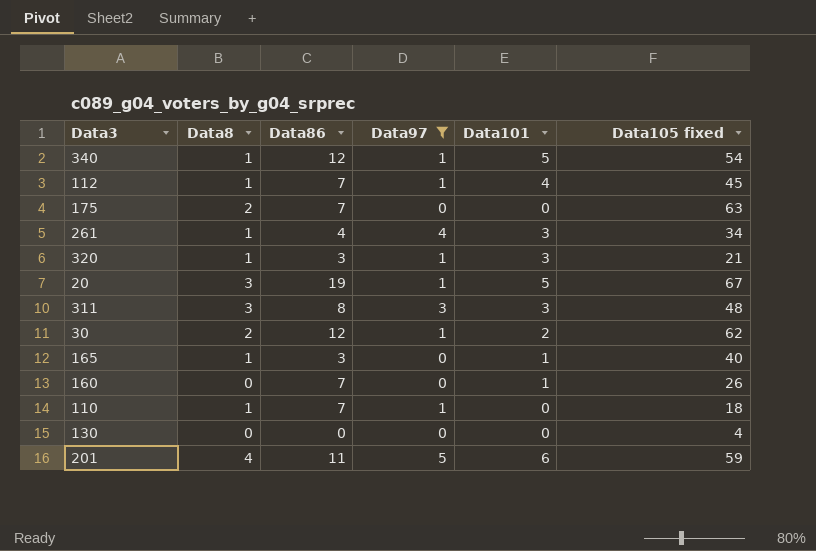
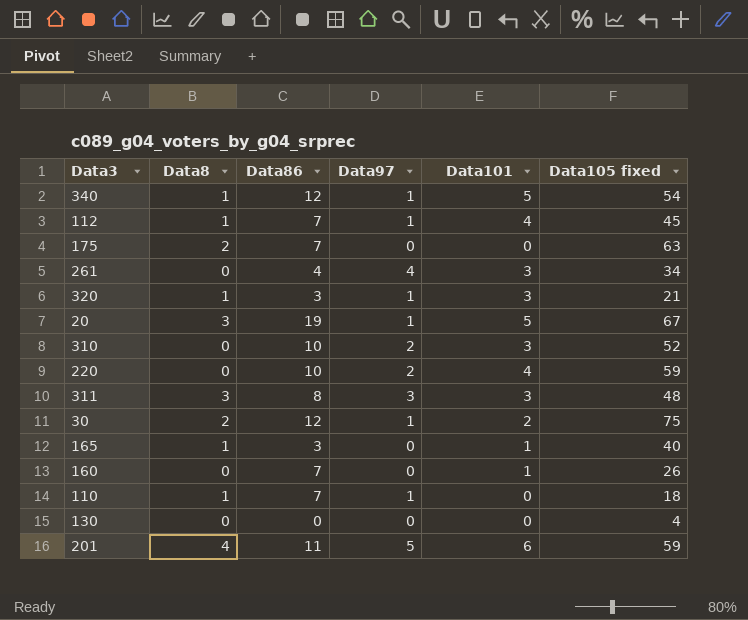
filter: Data97 != 2 -> none
261 | Data8: 1 -> 0
30 | Data105 fixed: 62 -> 75

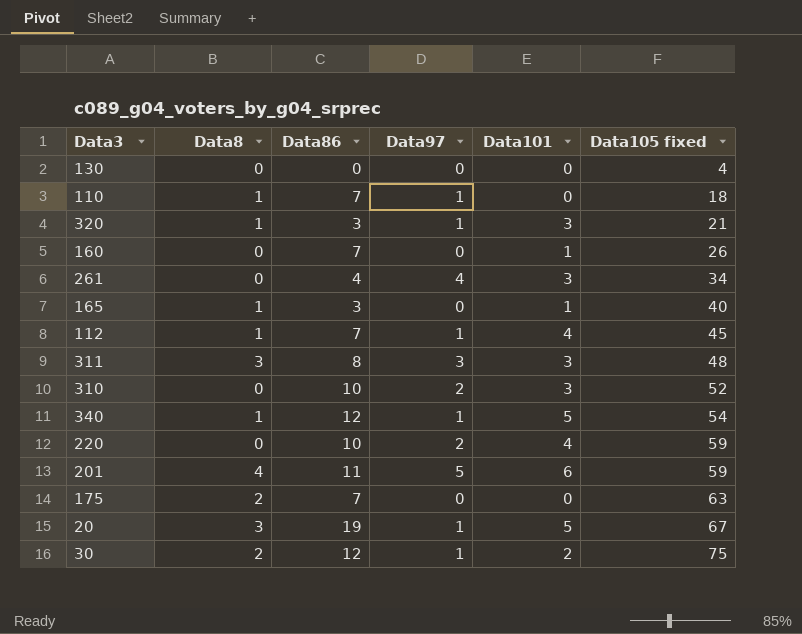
row order: none -> Data105 fixed ascending

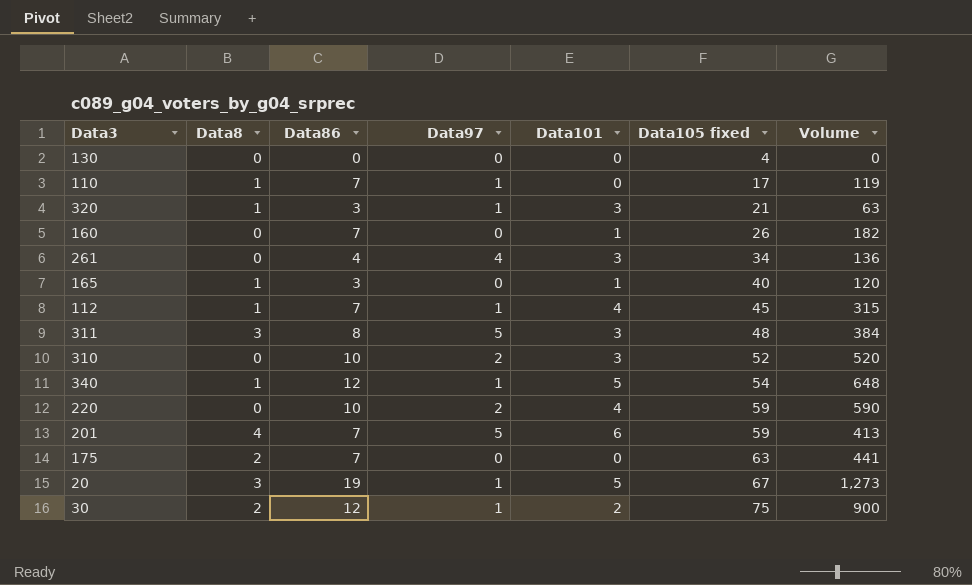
column Volume | formula: none -> [Data86] * [Data105 fixed]
110 | Data105 fixed: 18 -> 17
311 | Data97: 3 -> 5
201 | Data86: 11 -> 7

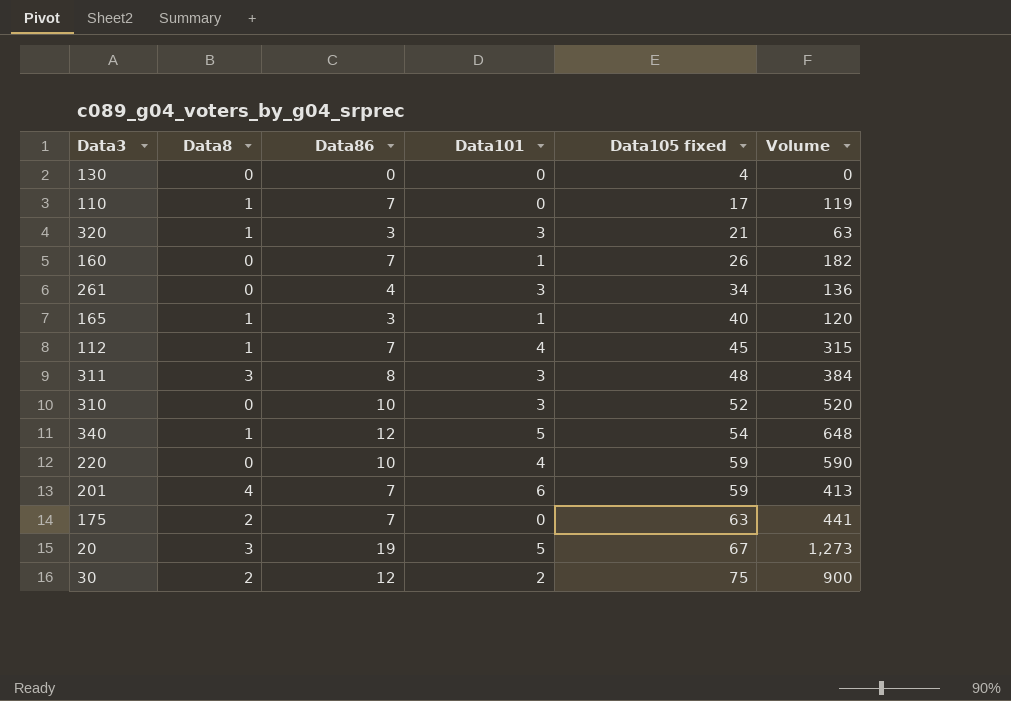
column Data97 | position: 4 -> none

